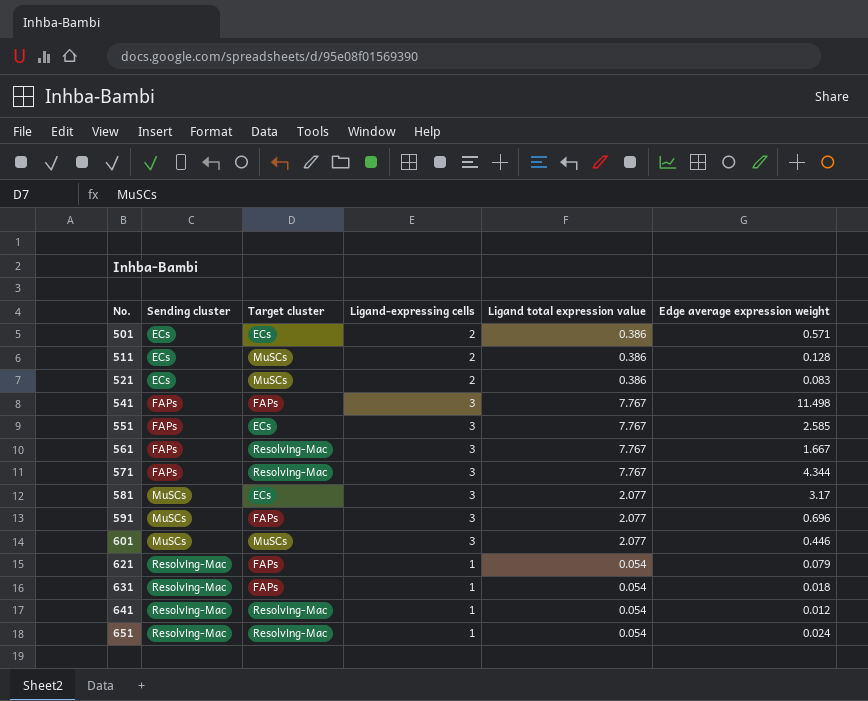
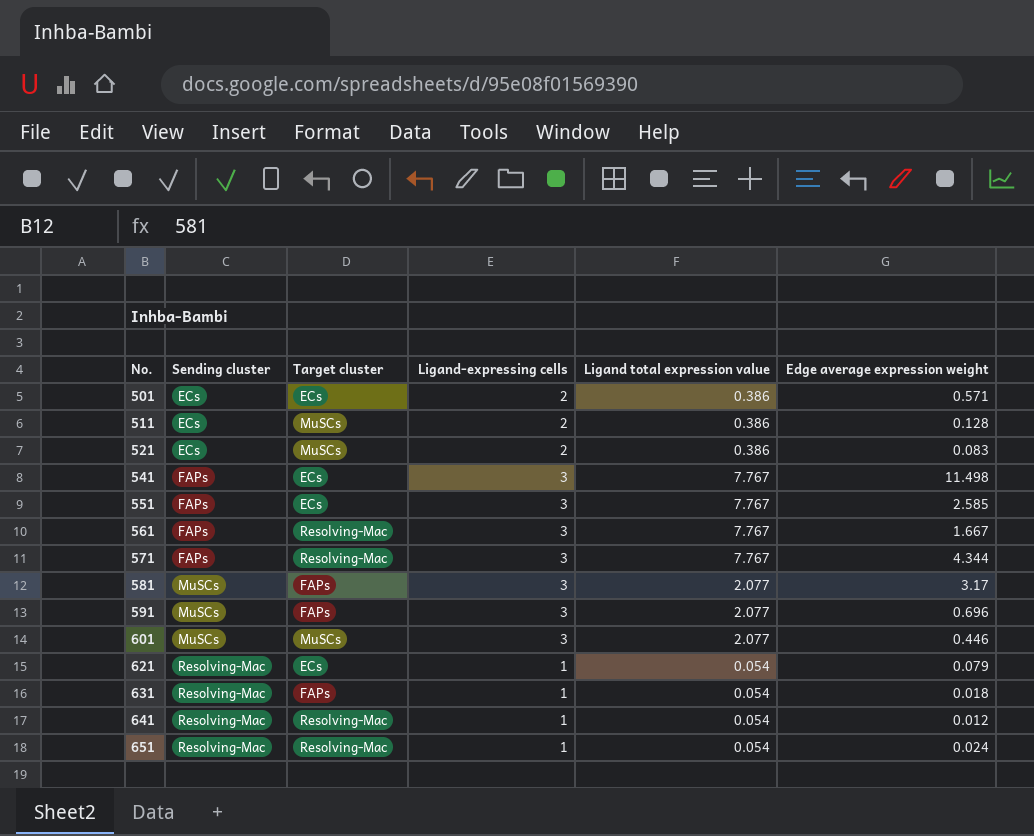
541 | Target cluster: FAPs -> ECs
581 | Target cluster: ECs -> FAPs
621 | Target cluster: FAPs -> ECs

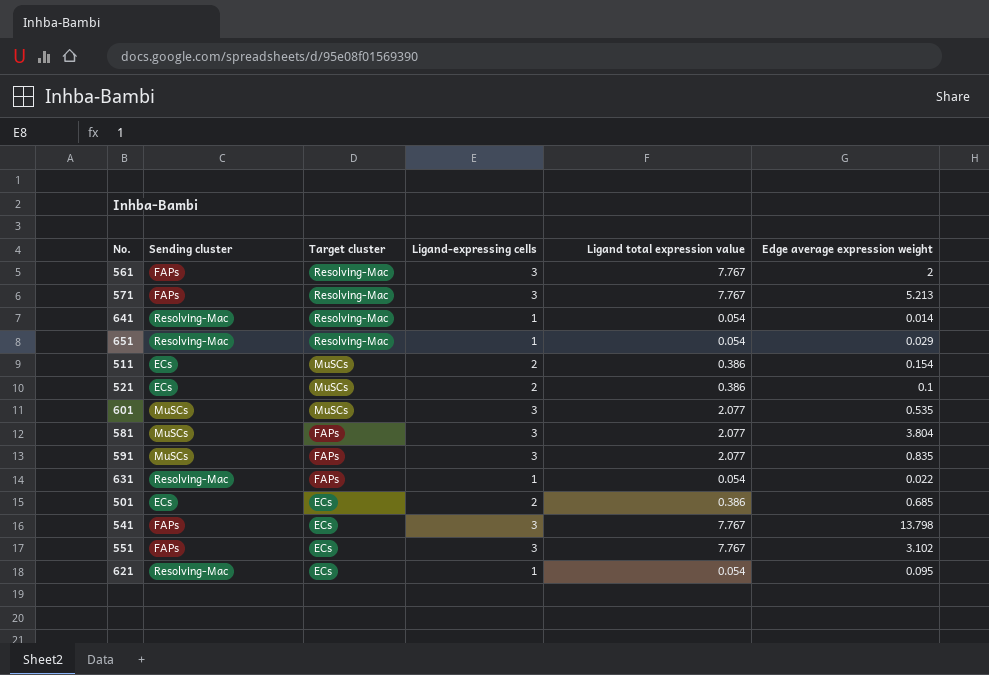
row order: No. ascending -> Target cluster descending
561 | Edge average expression weight: 1.667 -> 2
571 | Edge average expression weight: 4.344 -> 5.213
641 | Edge average expression weight: 0.012 -> 0.014
651 | Edge average expression weight: 0.024 -> 0.029
511 | Edge average expression weight: 0.128 -> 0.154
521 | Edge average expression weight: 0.083 -> 0.1
601 | Edge average expression weight: 0.446 -> 0.535
581 | Edge average expression weight: 3.17 -> 3.804
591 | Edge average expression weight: 0.696 -> 0.835
631 | Edge average expression weight: 0.018 -> 0.022
501 | Edge average expression weight: 0.571 -> 0.685
541 | Edge average expression weight: 11.498 -> 13.798
551 | Edge average expression weight: 2.585 -> 3.102
621 | Edge average expression weight: 0.079 -> 0.095

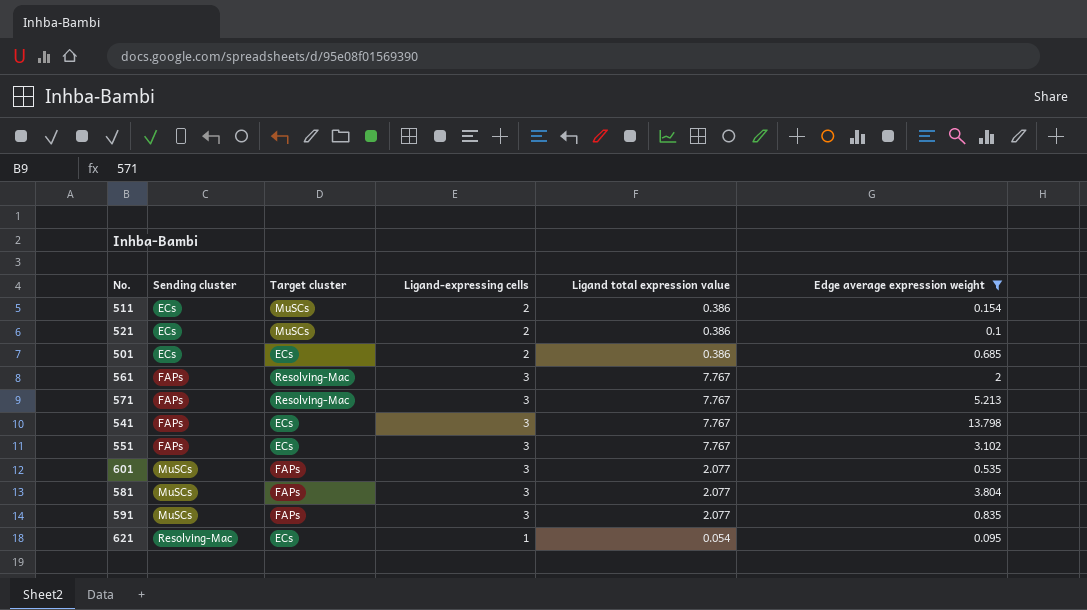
filter: none -> Edge average expression weight >= 0.095
row order: Target cluster descending -> Sending cluster ascending
601 | Target cluster: MuSCs -> FAPs

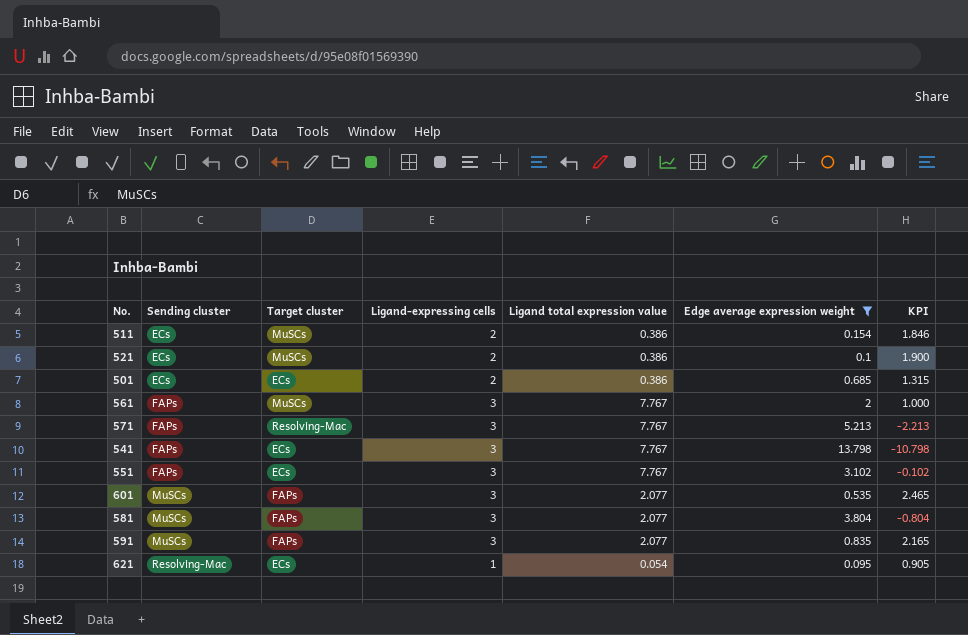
column KPI | formula: none -> [Ligand-expressing cells] - [Edge average expression weight]
561 | Target cluster: Resolving-Mac -> MuSCs

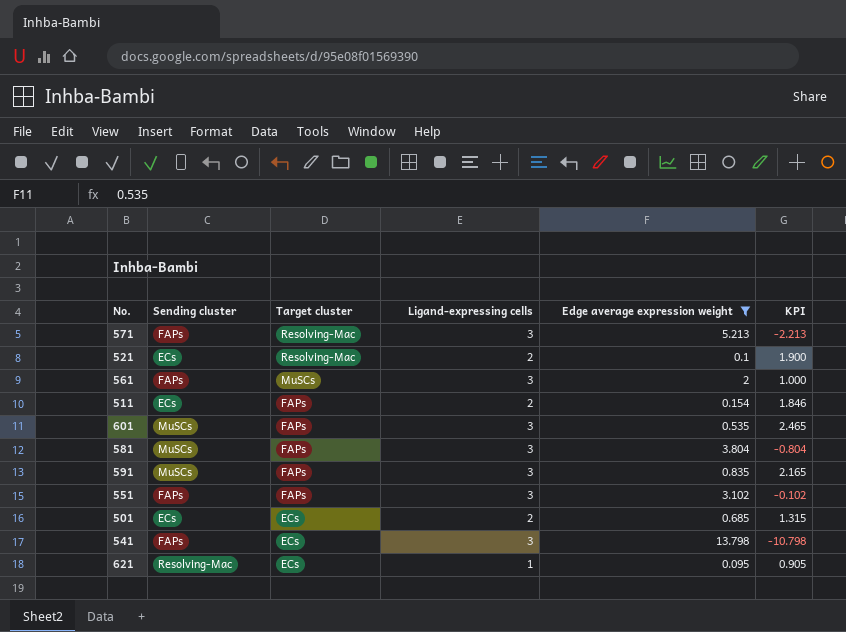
row order: Sending cluster ascending -> Target cluster descending
column Ligand total expression value | position: 5 -> none
521 | Target cluster: MuSCs -> Resolving-Mac
511 | Target cluster: MuSCs -> FAPs
551 | Target cluster: ECs -> FAPs

